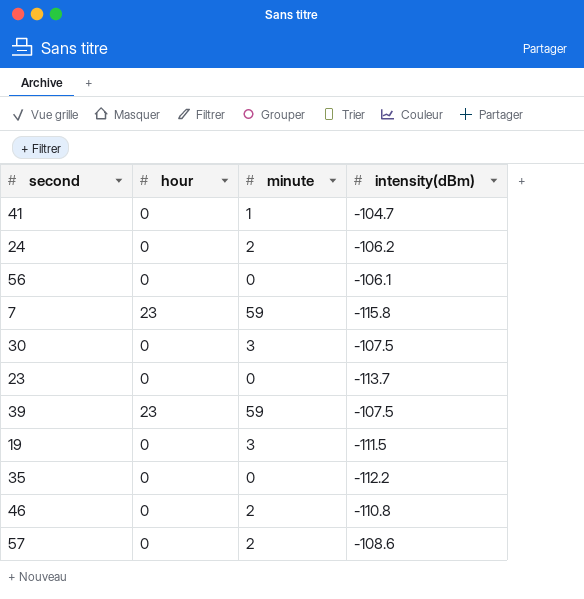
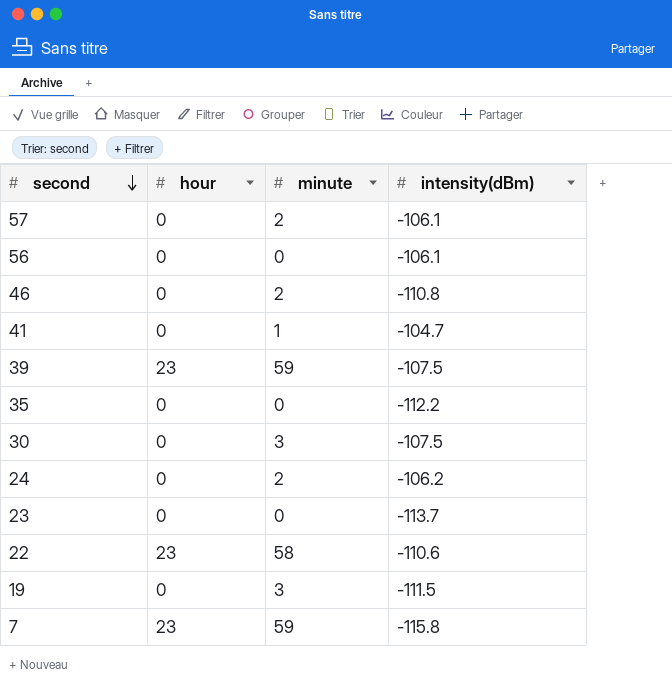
row order: none -> second descending
57 | intensity(dBm): -108.6 -> -106.1
row 22: none -> 23 | 58 | -110.6

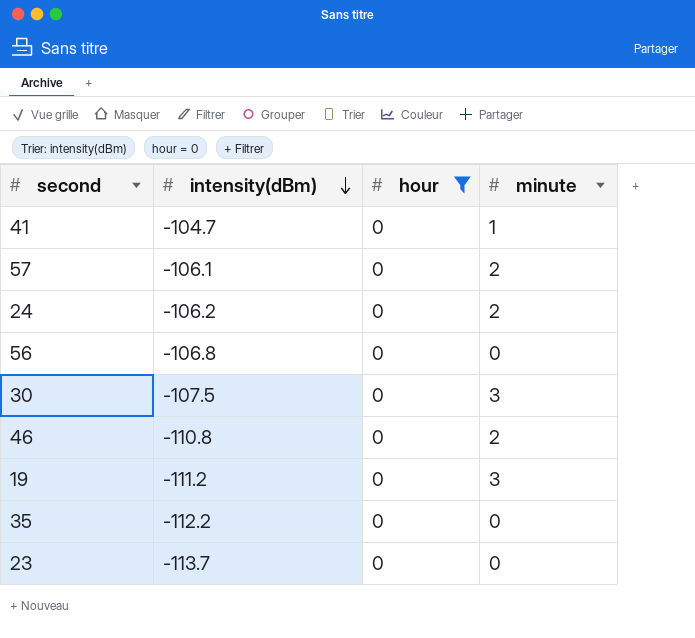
filter: none -> hour = 0
row order: second descending -> intensity(dBm) descending
column intensity(dBm) | position: 4 -> 2
56 | intensity(dBm): -106.1 -> -106.8
19 | intensity(dBm): -111.5 -> -111.2

